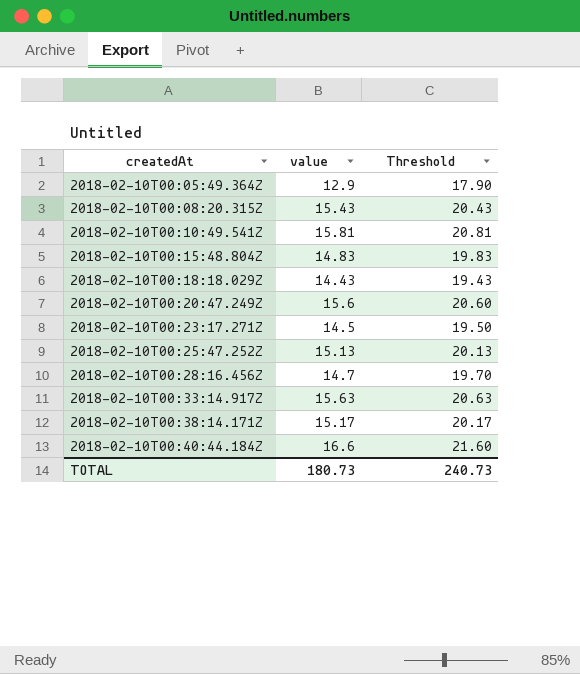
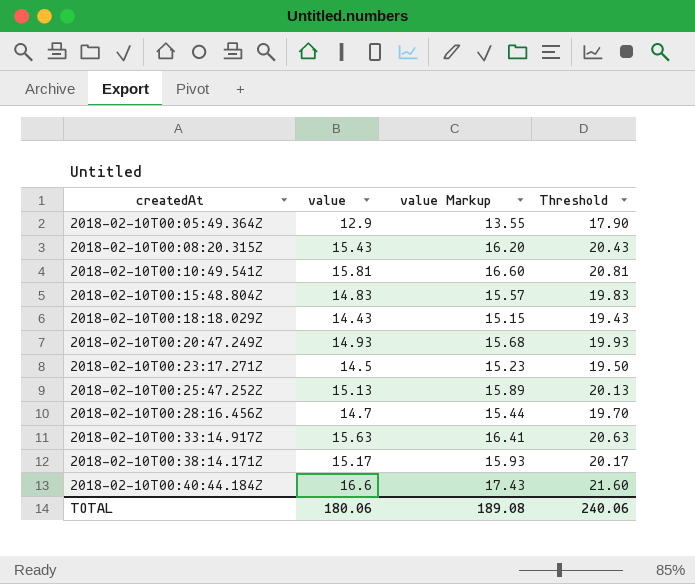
column value Markup | formula: none -> [value] * 1.05
2018-02-10T00:20:47.249Z | value: 15.6 -> 14.93
2018-02-10T00:20:47.249Z | Threshold: 20.60 -> 19.93
TOTAL | value: 180.73 -> 180.06
TOTAL | Threshold: 240.73 -> 240.06

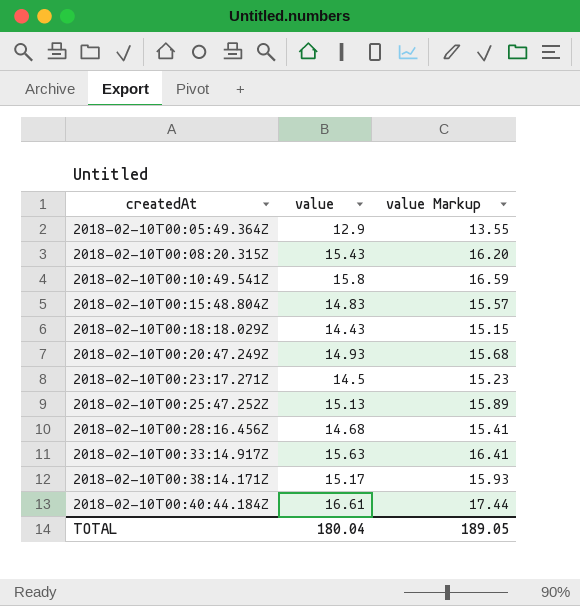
column Threshold | formula: [value] + 5 -> none
2018-02-10T00:10:49.541Z | value: 15.81 -> 15.8
2018-02-10T00:10:49.541Z | value Markup: 16.60 -> 16.59
2018-02-10T00:28:16.456Z | value: 14.7 -> 14.68
2018-02-10T00:28:16.456Z | value Markup: 15.44 -> 15.41
2018-02-10T00:40:44.184Z | value: 16.6 -> 16.61
2018-02-10T00:40:44.184Z | value Markup: 17.43 -> 17.44
TOTAL | value: 180.06 -> 180.04
TOTAL | value Markup: 189.08 -> 189.05

